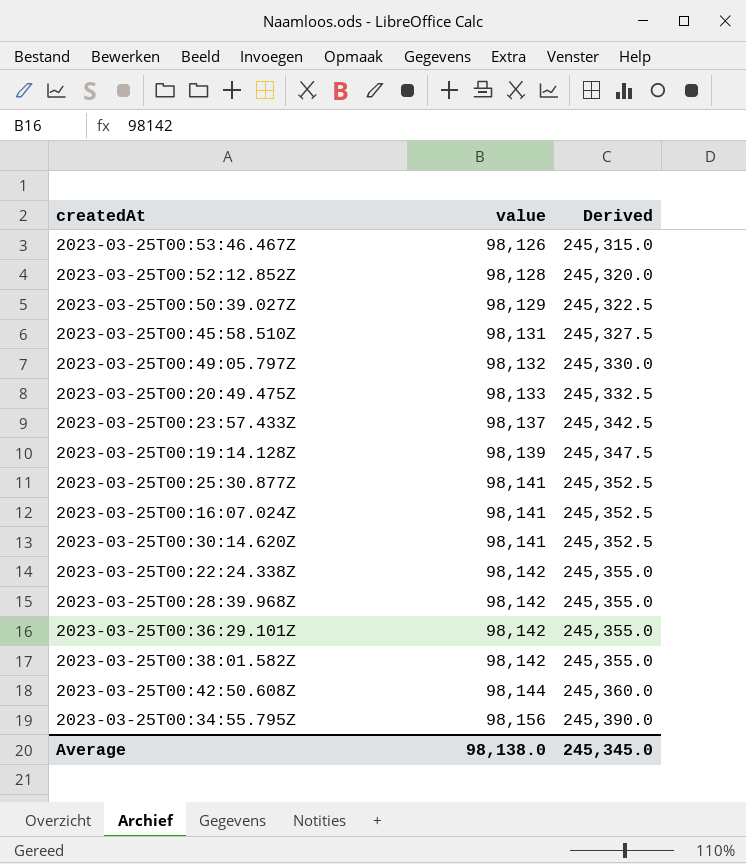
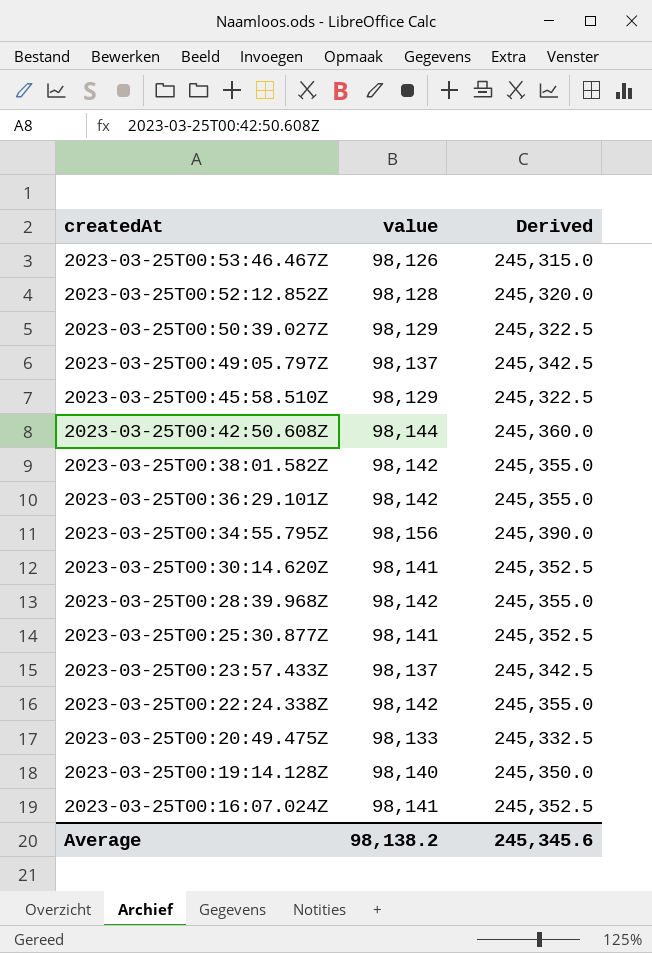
row order: value ascending -> createdAt descending
2023-03-25T00:49:05.797Z | value: 98,132 -> 98,137
2023-03-25T00:49:05.797Z | Derived: 245,330.0 -> 245,342.5
2023-03-25T00:45:58.510Z | value: 98,131 -> 98,129
2023-03-25T00:45:58.510Z | Derived: 245,327.5 -> 245,322.5
2023-03-25T00:19:14.128Z | value: 98,139 -> 98,140
2023-03-25T00:19:14.128Z | Derived: 245,347.5 -> 245,350.0
Average | value: 98,138.0 -> 98,138.2
Average | Derived: 245,345.0 -> 245,345.6

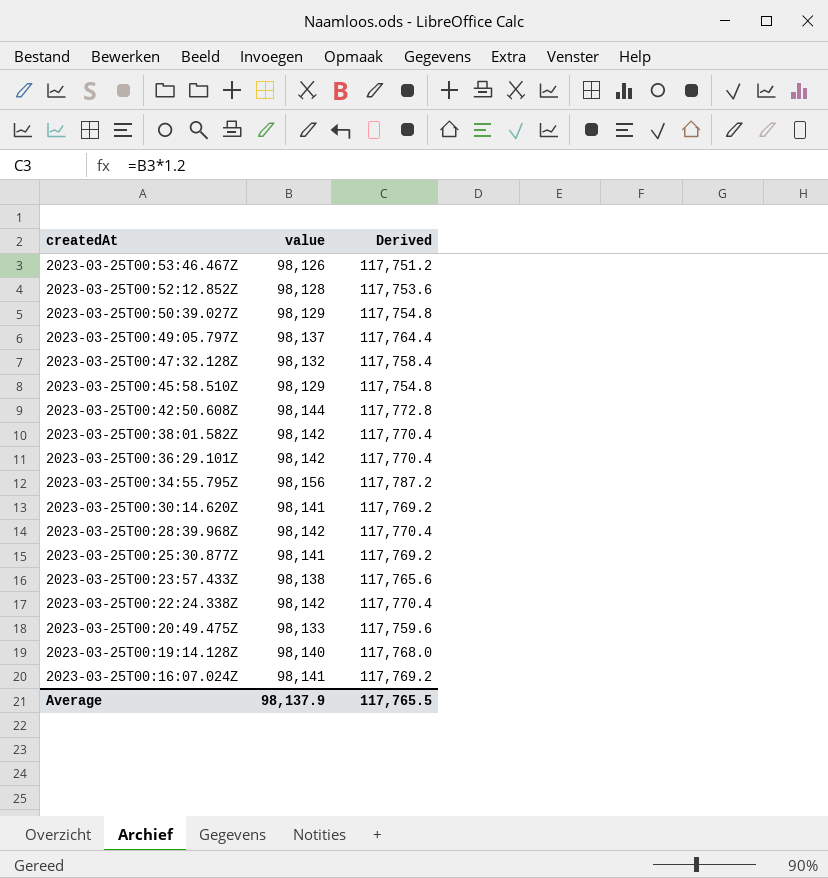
column Derived | formula: [value] * 2.5 -> [value] * 1.2
row 2023-03-25T00:47:32.128Z: none -> 98,132 | 117,758.4
2023-03-25T00:23:57.433Z | value: 98,137 -> 98,138
Average | value: 98,138.2 -> 98,137.9
Average | Derived: 245,345.6 -> 117,765.5

